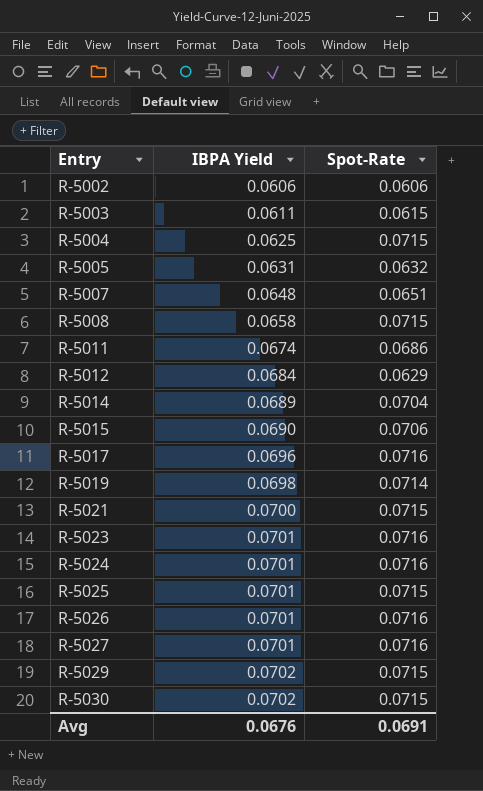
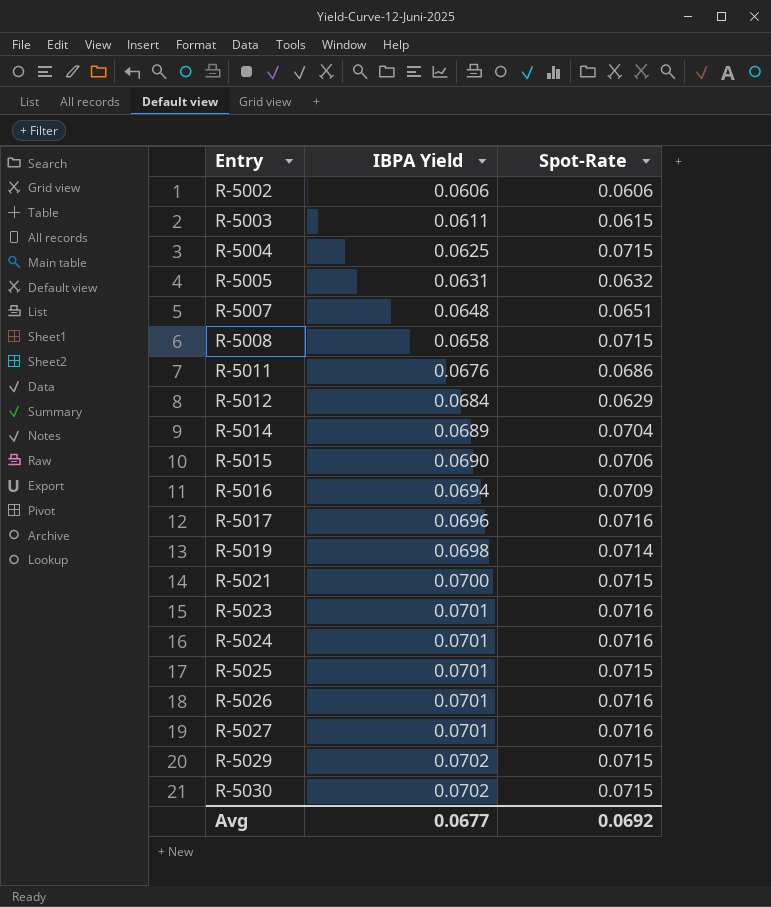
R-5011 | IBPA Yield: 0.0674 -> 0.0676
row R-5016: none -> 0.0694 | 0.0709
Avg | IBPA Yield: 0.0676 -> 0.0677
Avg | Spot-Rate: 0.0691 -> 0.0692

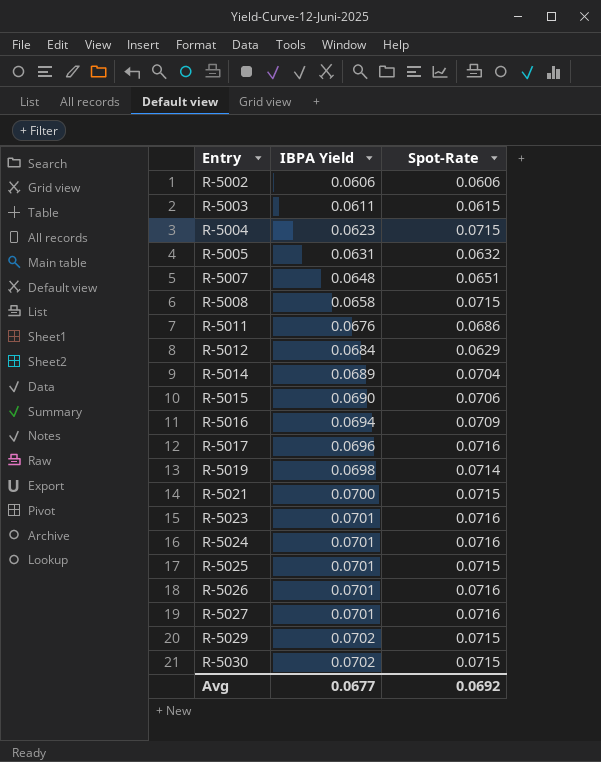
R-5004 | IBPA Yield: 0.0625 -> 0.0623

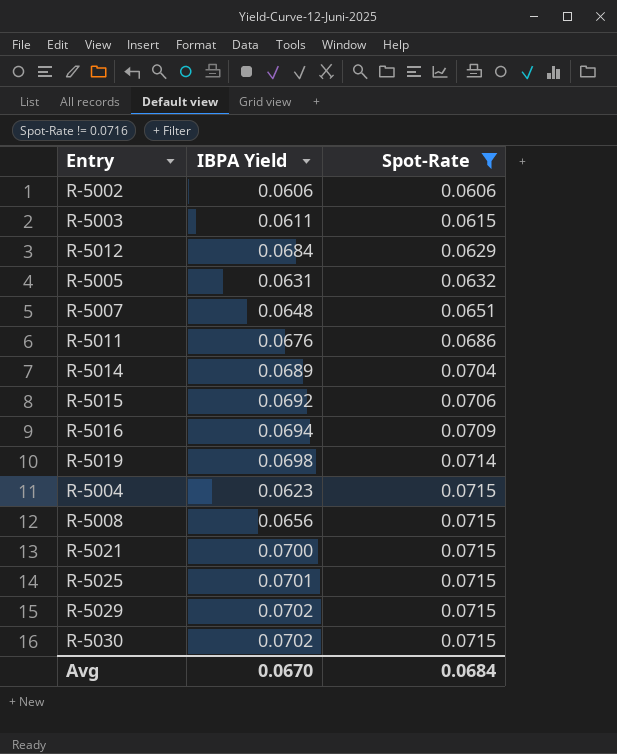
filter: none -> Spot-Rate != 0.0716
row order: Entry ascending -> Spot-Rate ascending
R-5015 | IBPA Yield: 0.0690 -> 0.0692
R-5008 | IBPA Yield: 0.0658 -> 0.0656
Avg | IBPA Yield: 0.0677 -> 0.0670
Avg | Spot-Rate: 0.0692 -> 0.0684

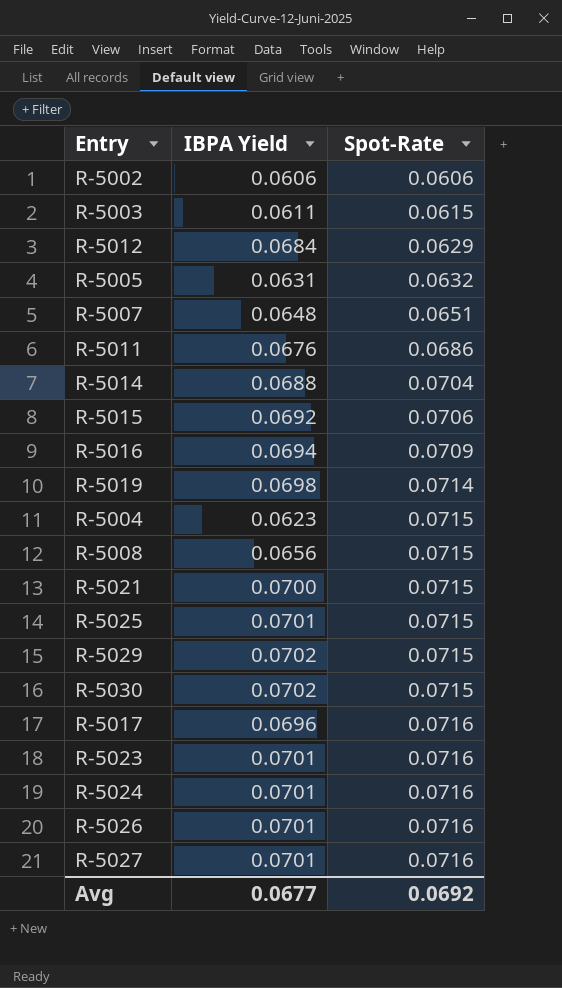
filter: Spot-Rate != 0.0716 -> none
R-5014 | IBPA Yield: 0.0689 -> 0.0688
Avg | IBPA Yield: 0.0670 -> 0.0677
Avg | Spot-Rate: 0.0684 -> 0.0692

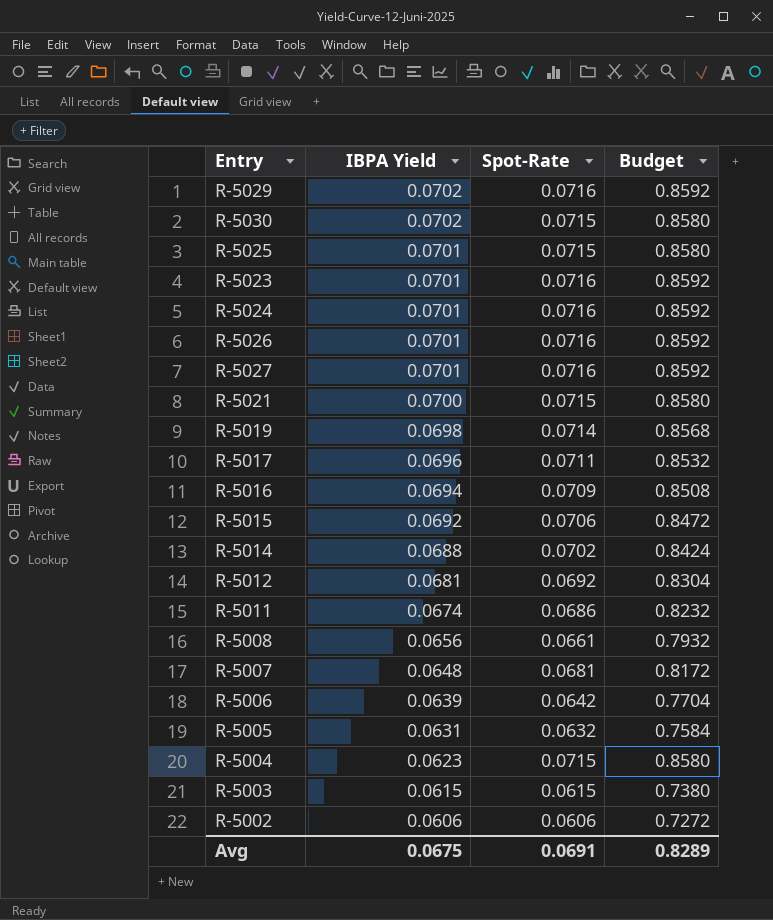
row order: Spot-Rate ascending -> IBPA Yield descending
column Budget | formula: none -> [Spot-Rate] * 12
R-5029 | Spot-Rate: 0.0715 -> 0.0716
R-5017 | Spot-Rate: 0.0716 -> 0.0711
R-5014 | Spot-Rate: 0.0704 -> 0.0702
R-5012 | IBPA Yield: 0.0684 -> 0.0681
R-5012 | Spot-Rate: 0.0629 -> 0.0692
R-5011 | IBPA Yield: 0.0676 -> 0.0674
R-5008 | Spot-Rate: 0.0715 -> 0.0661
R-5007 | Spot-Rate: 0.0651 -> 0.0681
row R-5006: none -> 0.0639 | 0.0642 | 0.7704
R-5003 | IBPA Yield: 0.0611 -> 0.0615
Avg | IBPA Yield: 0.0677 -> 0.0675
Avg | Spot-Rate: 0.0692 -> 0.0691

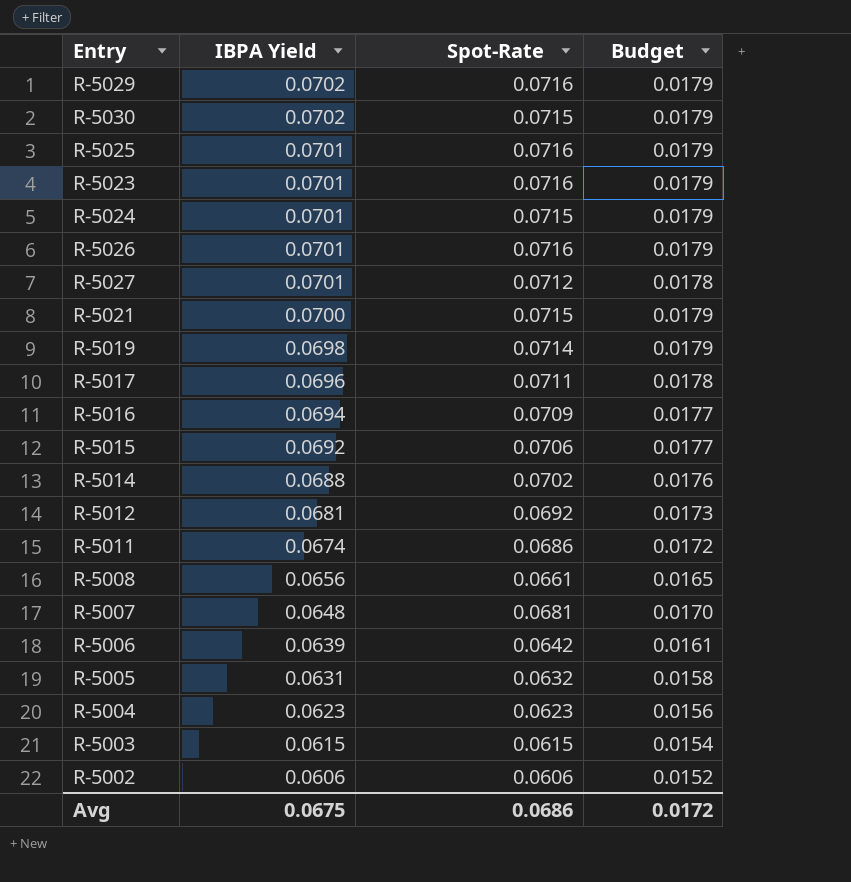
column Budget | formula: [Spot-Rate] * 12 -> [Spot-Rate] * 0.25
R-5025 | Spot-Rate: 0.0715 -> 0.0716
R-5024 | Spot-Rate: 0.0716 -> 0.0715
R-5027 | Spot-Rate: 0.0716 -> 0.0712
R-5004 | Spot-Rate: 0.0715 -> 0.0623
Avg | Spot-Rate: 0.0691 -> 0.0686
Avg | Budget: 0.8289 -> 0.0172

